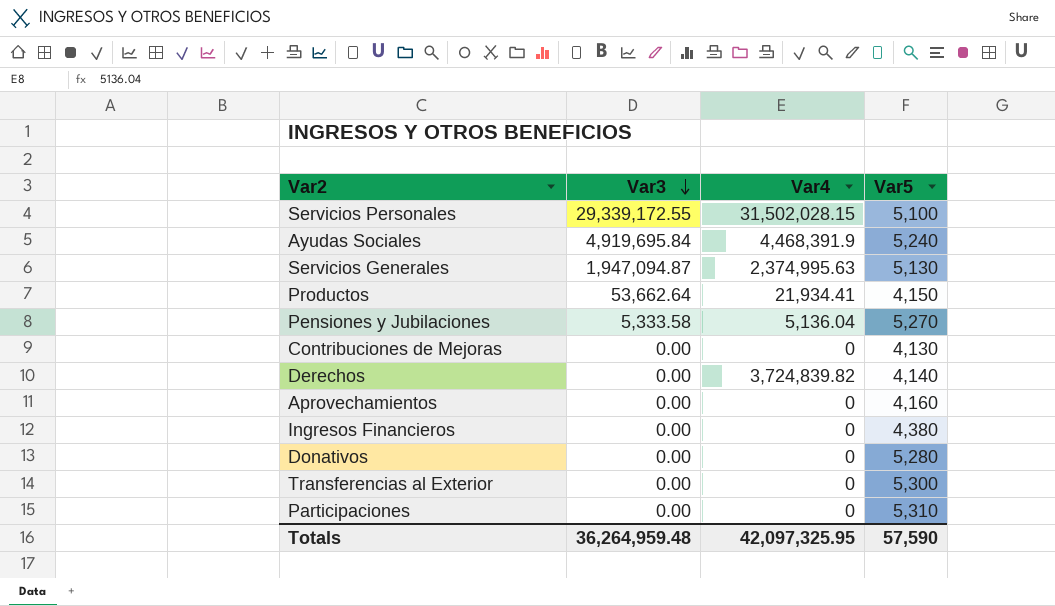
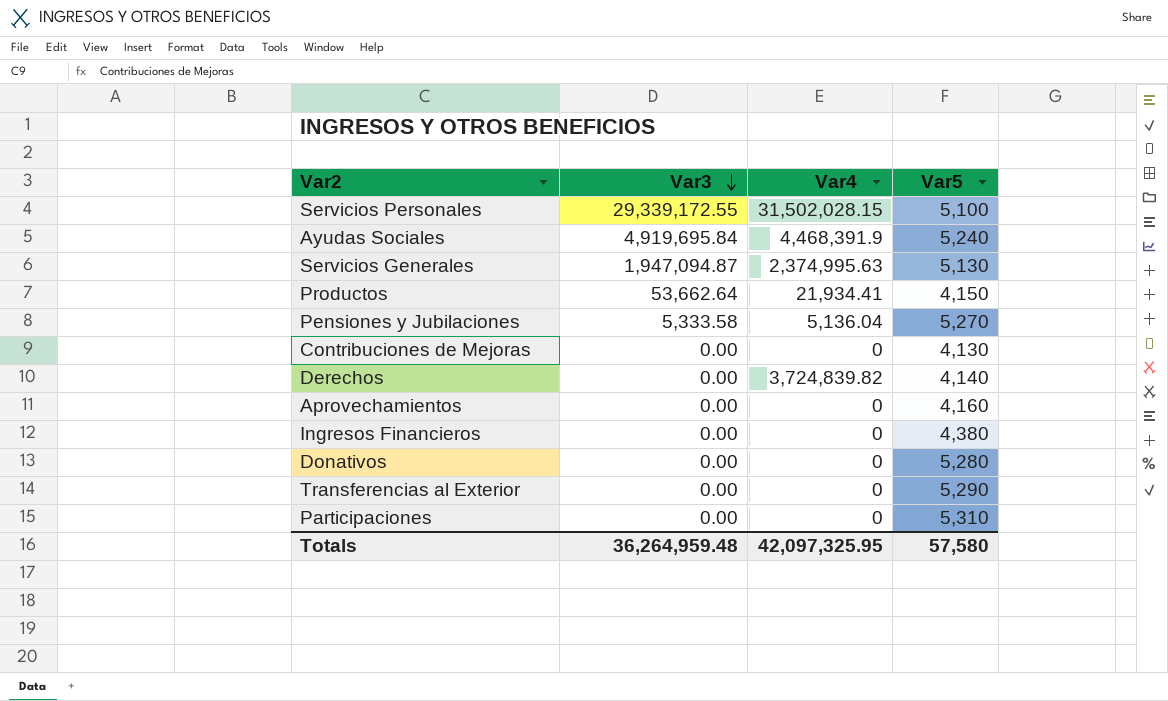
Transferencias al Exterior | Var5: 5,300 -> 5,290
Totals | Var5: 57,590 -> 57,580

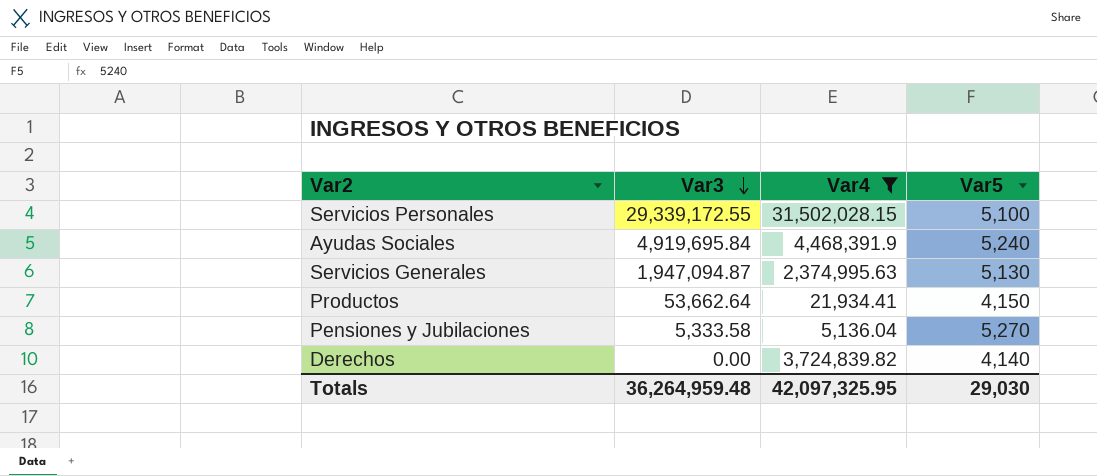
filter: none -> Var4 != 0
Totals | Var5: 57,580 -> 29,030

